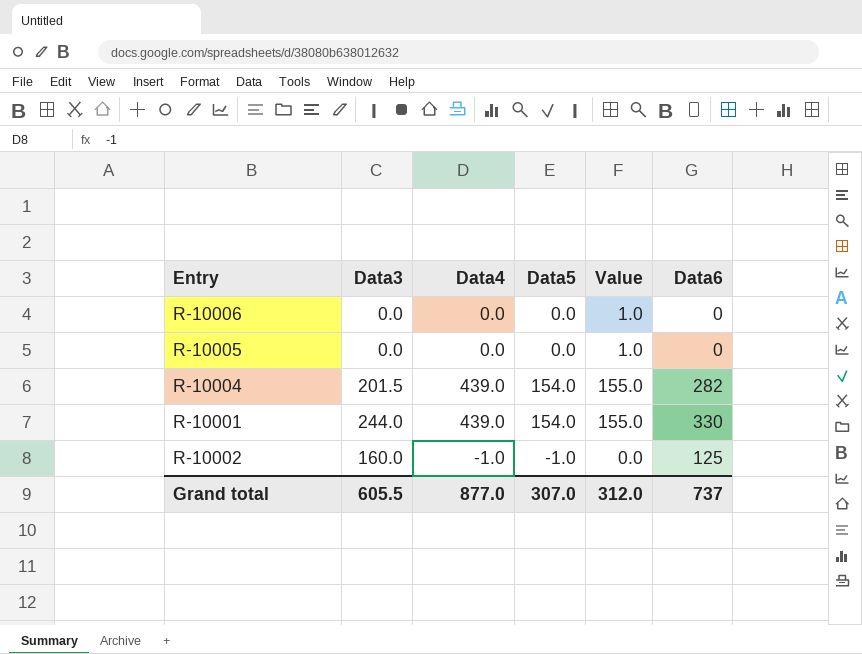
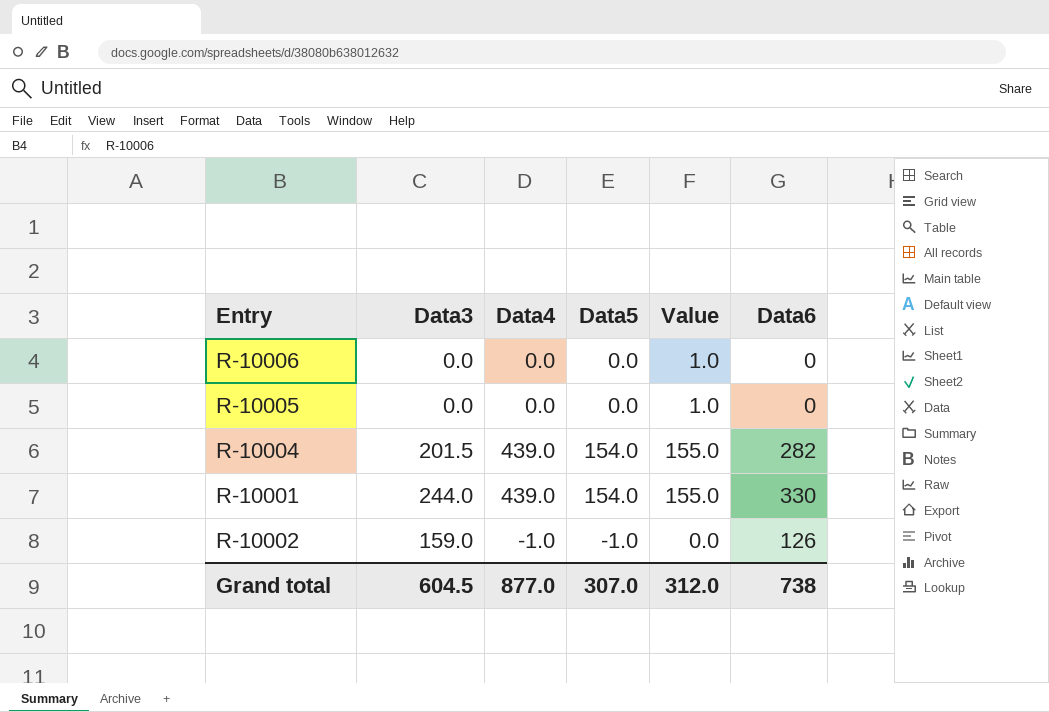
R-10002 | Data3: 160.0 -> 159.0
R-10002 | Data6: 125 -> 126
Grand total | Data3: 605.5 -> 604.5
Grand total | Data6: 737 -> 738

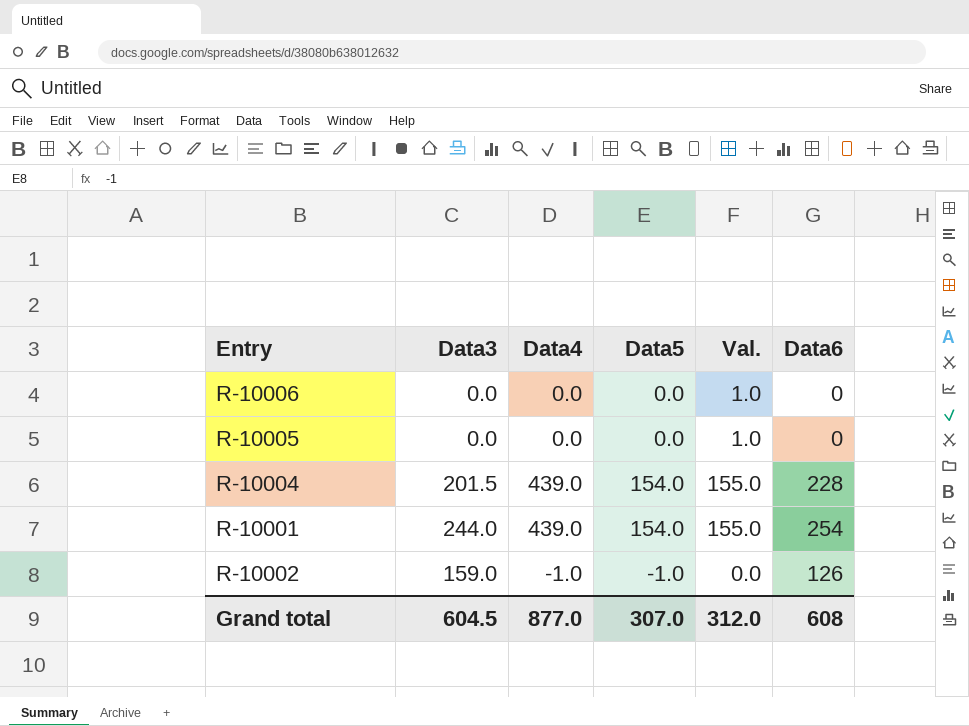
column name: Value -> Val.
R-10004 | Data6: 282 -> 228
R-10001 | Data6: 330 -> 254
Grand total | Data6: 738 -> 608

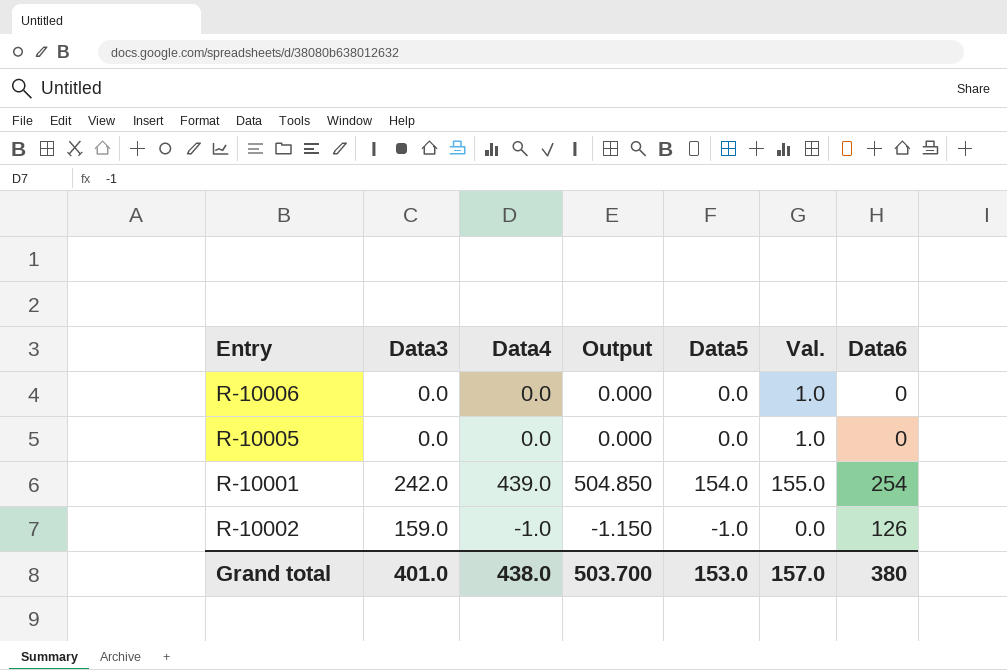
column Output | formula: none -> [Data4] * 1.15
row R-10004: 201.5 | 439.0 | 154.0 | 155.0 | 228 -> none
R-10001 | Data3: 244.0 -> 242.0
Grand total | Data3: 604.5 -> 401.0
Grand total | Data4: 877.0 -> 438.0
Grand total | Data5: 307.0 -> 153.0
Grand total | Val.: 312.0 -> 157.0
Grand total | Data6: 608 -> 380

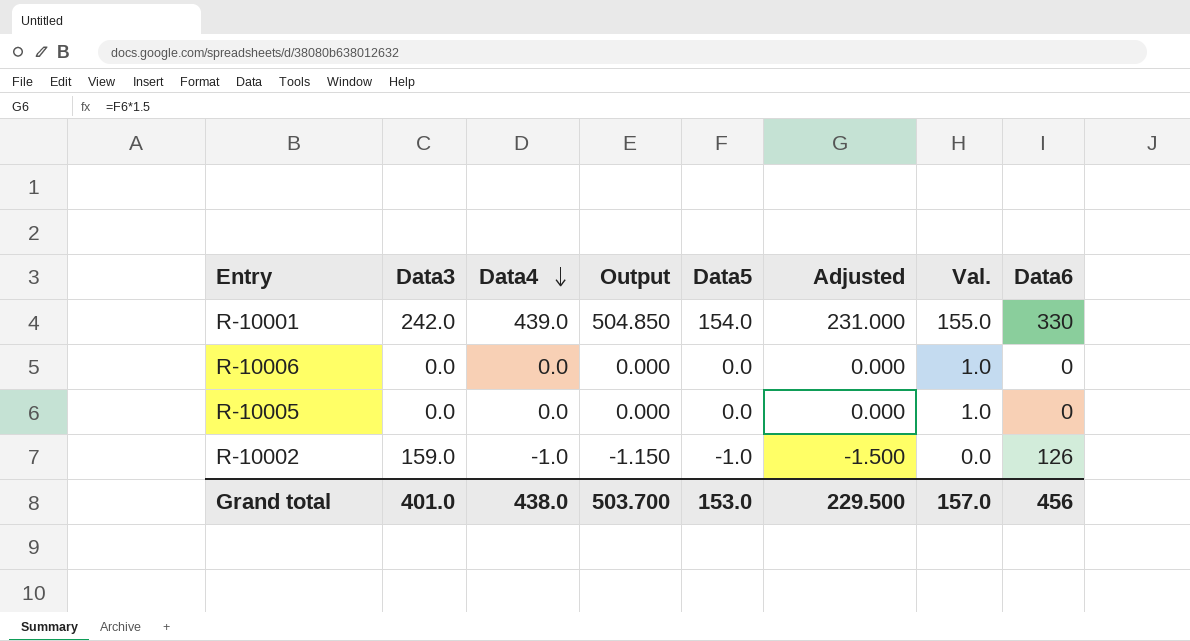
row order: none -> Data4 descending
column Adjusted | formula: none -> [Data5] * 1.5
R-10001 | Data6: 254 -> 330
Grand total | Data6: 380 -> 456

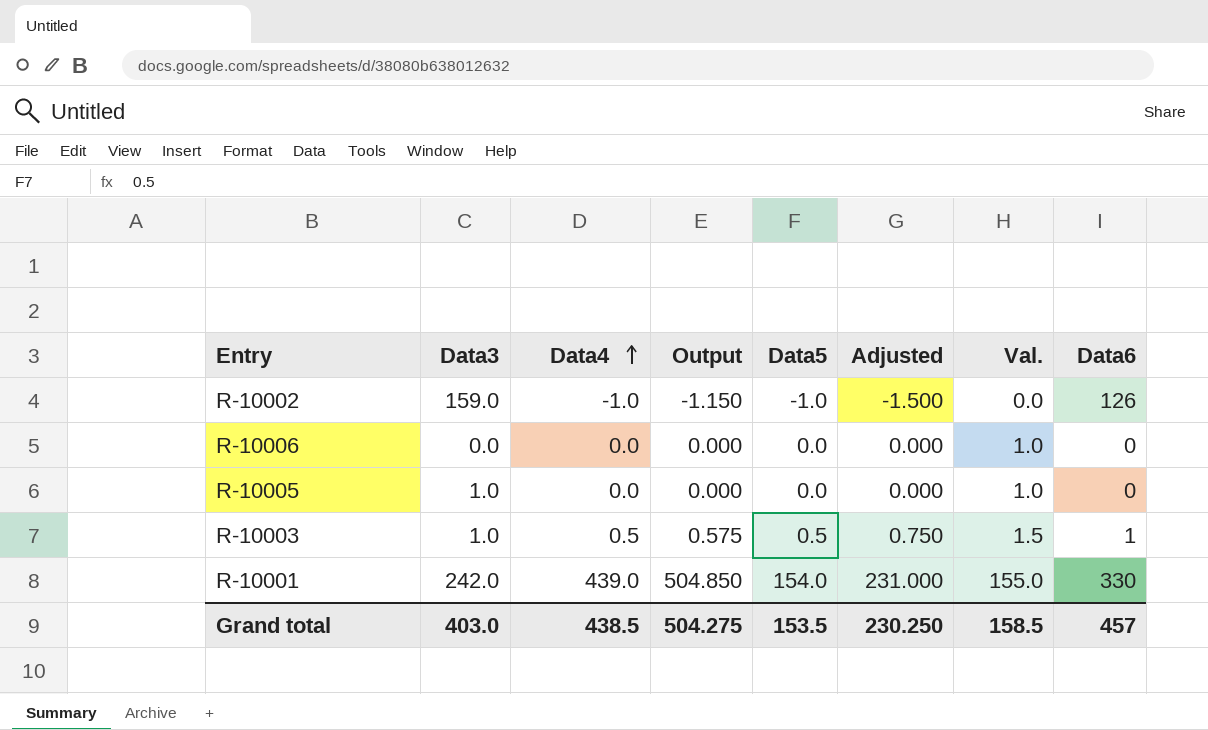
row order: Data4 descending -> Data4 ascending
R-10005 | Data3: 0.0 -> 1.0
row R-10003: none -> 1.0 | 0.5 | 0.575 | 0.5 | 0.750 | 1.5 | 1
Grand total | Data3: 401.0 -> 403.0
Grand total | Data4: 438.0 -> 438.5
Grand total | Output: 503.700 -> 504.275
Grand total | Data5: 153.0 -> 153.5
Grand total | Adjusted: 229.500 -> 230.250
Grand total | Val.: 157.0 -> 158.5
Grand total | Data6: 456 -> 457

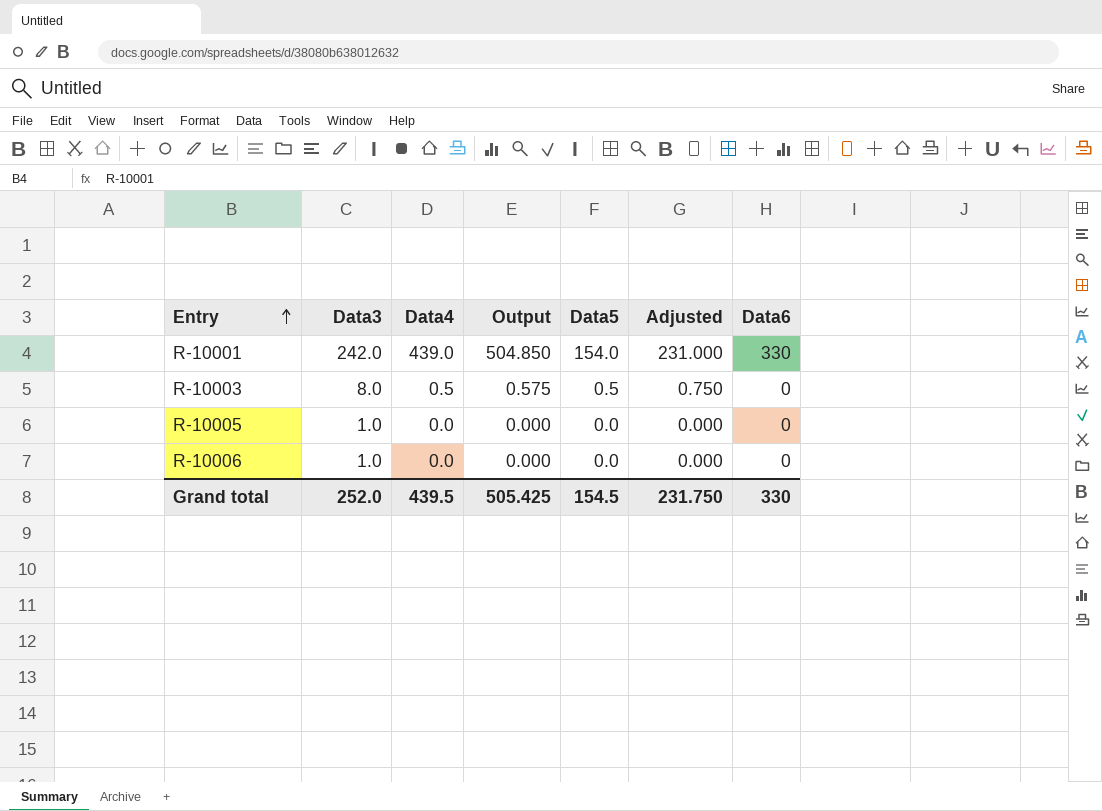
row order: Data4 ascending -> Entry ascending
column Val. | formula: [Data5] + 1 -> none
row R-10002: 159.0 | -1.0 | -1.150 | -1.0 | -1.500 | 0.0 | 126 -> none
R-10003 | Data3: 1.0 -> 8.0
R-10003 | Data6: 1 -> 0
R-10006 | Data3: 0.0 -> 1.0
Grand total | Data3: 403.0 -> 252.0
Grand total | Data4: 438.5 -> 439.5
Grand total | Output: 504.275 -> 505.425
Grand total | Data5: 153.5 -> 154.5
Grand total | Adjusted: 230.250 -> 231.750
Grand total | Data6: 457 -> 330

